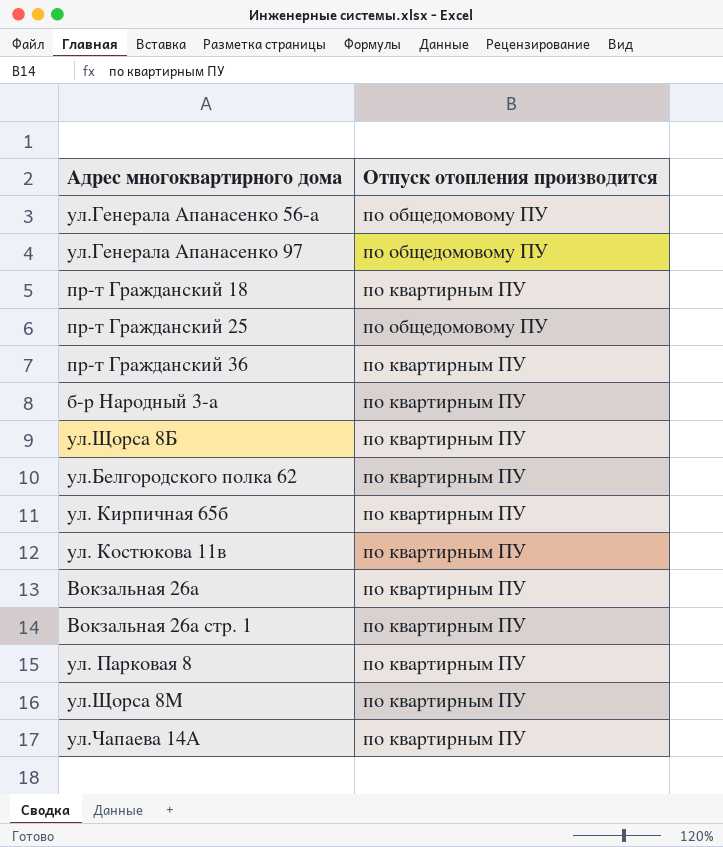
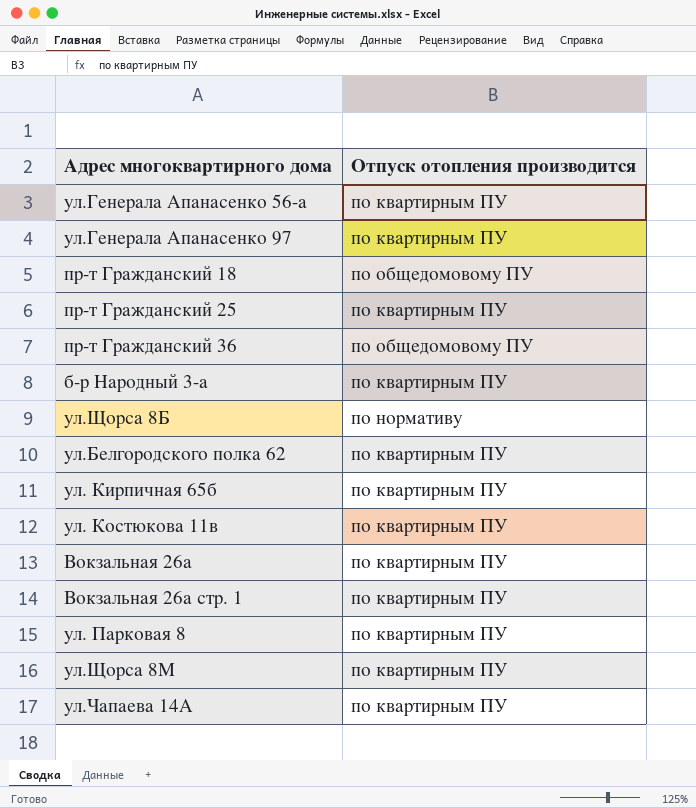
ул.Генерала Апанасенко 56-а | Отпуск отопления производится: по общедомовому ПУ -> по квартирным ПУ
ул.Генерала Апанасенко 97 | Отпуск отопления производится: по общедомовому ПУ -> по квартирным ПУ
пр-т Гражданский 18 | Отпуск отопления производится: по квартирным ПУ -> по общедомовому ПУ
пр-т Гражданский 25 | Отпуск отопления производится: по общедомовому ПУ -> по квартирным ПУ
пр-т Гражданский 36 | Отпуск отопления производится: по квартирным ПУ -> по общедомовому ПУ
ул.Щорса 8Б | Отпуск отопления производится: по квартирным ПУ -> по нормативу

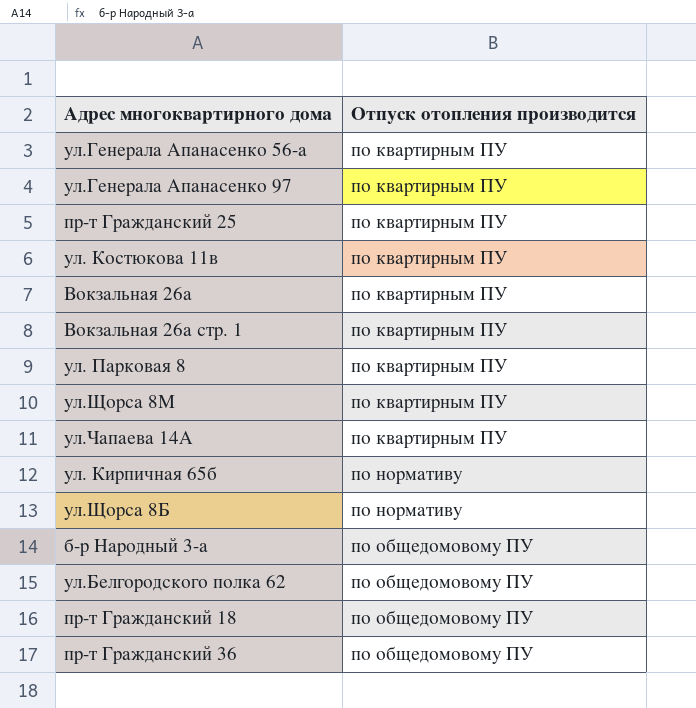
row order: none -> Отпуск отопления производится ascending
ул. Кирпичная 65б | Отпуск отопления производится: по квартирным ПУ -> по нормативу
б-р Народный 3-а | Отпуск отопления производится: по квартирным ПУ -> по общедомовому ПУ
ул.Белгородского полка 62 | Отпуск отопления производится: по квартирным ПУ -> по общедомовому ПУ

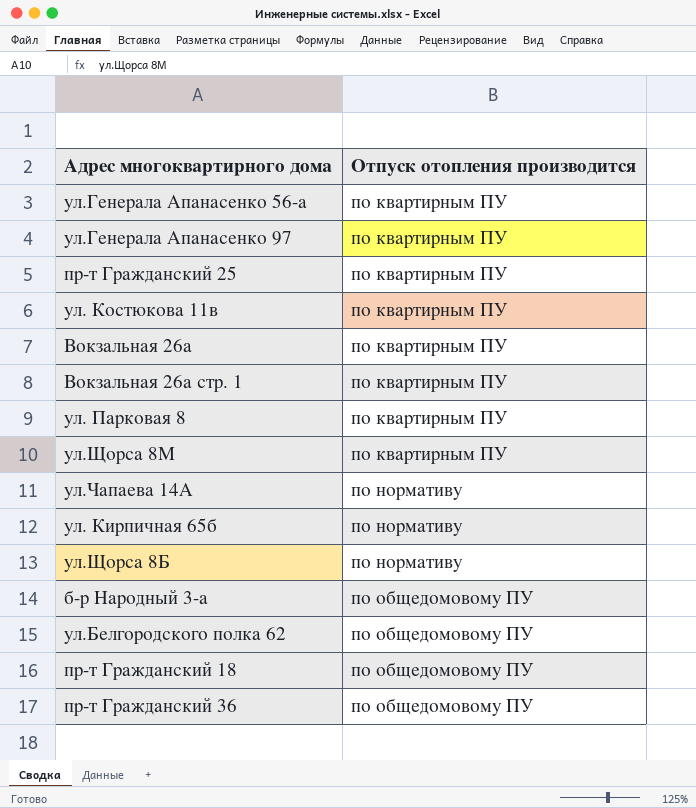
ул.Чапаева 14А | Отпуск отопления производится: по квартирным ПУ -> по нормативу

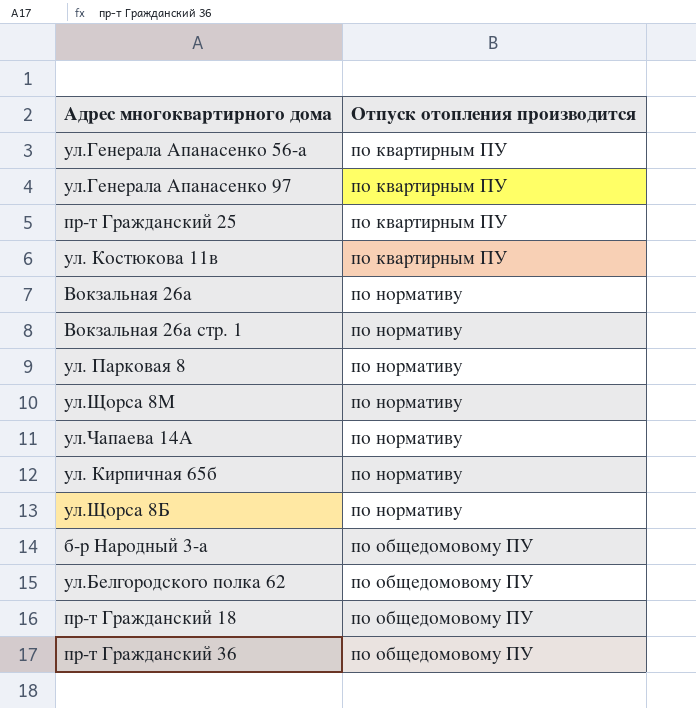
Вокзальная 26а | Отпуск отопления производится: по квартирным ПУ -> по нормативу
Вокзальная 26а стр. 1 | Отпуск отопления производится: по квартирным ПУ -> по нормативу
ул. Парковая 8 | Отпуск отопления производится: по квартирным ПУ -> по нормативу
ул.Щорса 8М | Отпуск отопления производится: по квартирным ПУ -> по нормативу

